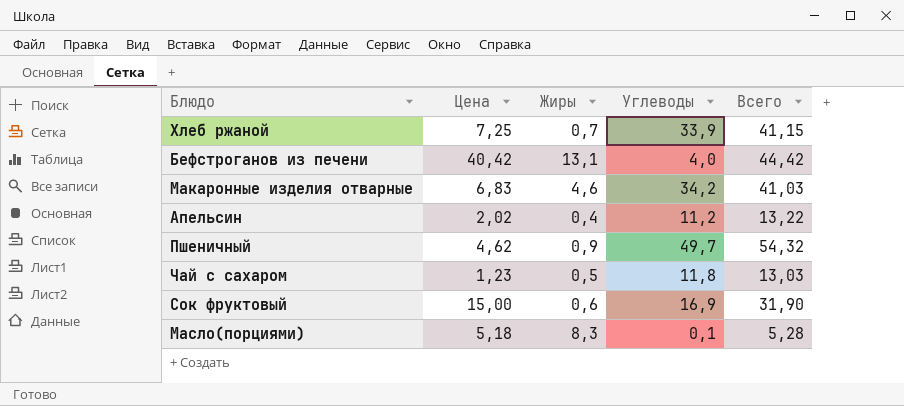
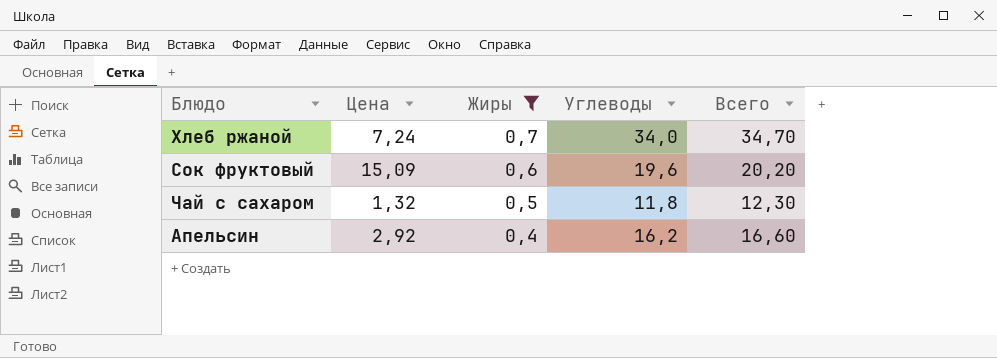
filter: none -> Жиры <= 0,7
row order: none -> Жиры descending
column Всего | formula: [Цена] + [Углеводы] -> [Жиры] + [Углеводы]
Хлеб ржаной | Цена: 7,25 -> 7,24
Хлеб ржаной | Углеводы: 33,9 -> 34,0
Сок фруктовый | Цена: 15,00 -> 15,09
Сок фруктовый | Углеводы: 16,9 -> 19,6
Чай с сахаром | Цена: 1,23 -> 1,32
Апельсин | Цена: 2,02 -> 2,92
Апельсин | Углеводы: 11,2 -> 16,2

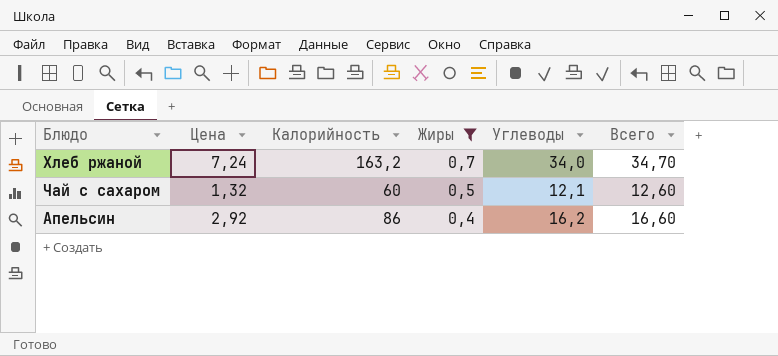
column Калорийность | position: none -> 3
row Сок фруктовый: 15,09 | 0,6 | 19,6 | 20,20 -> none
Чай с сахаром | Углеводы: 11,8 -> 12,1
Чай с сахаром | Всего: 12,30 -> 12,60

